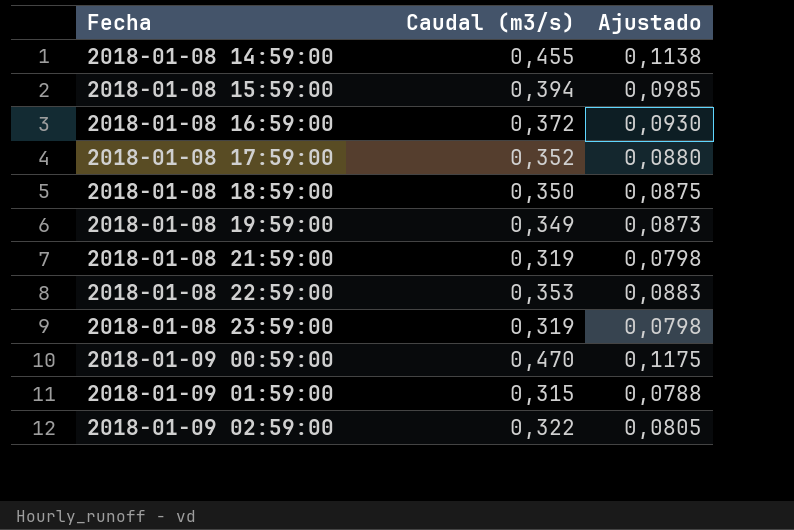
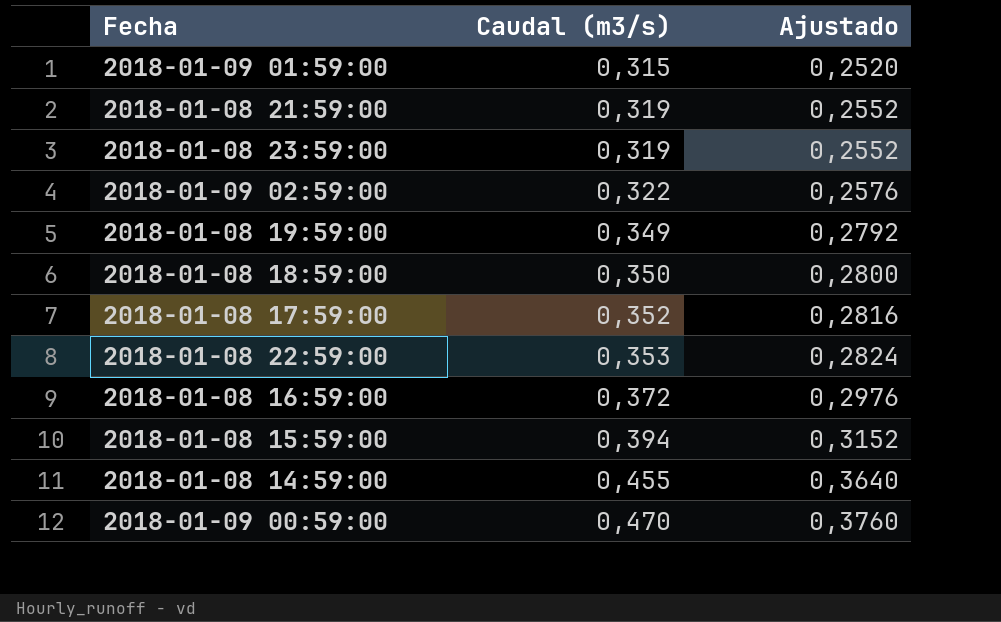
row order: Fecha ascending -> Caudal (m3/s) ascending
column Ajustado | formula: [Caudal (m3/s)] * 0,25 -> [Caudal (m3/s)] * 0,8

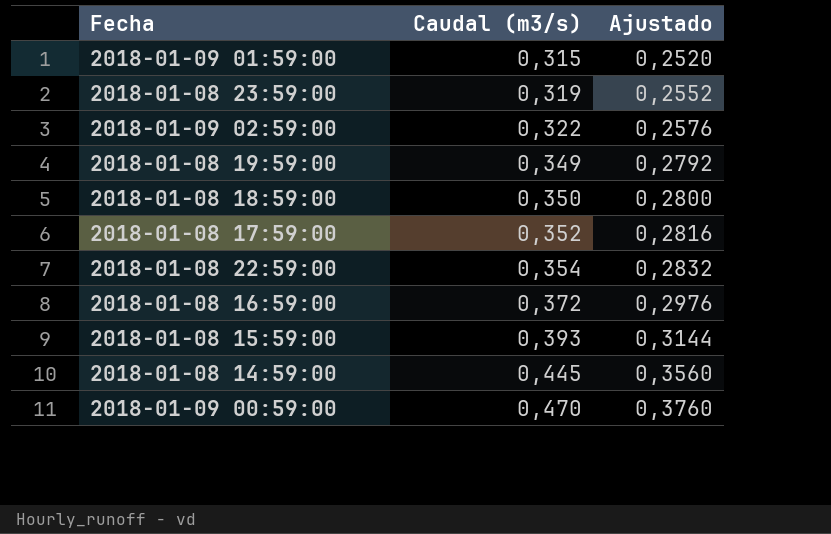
row 2018-01-08 21:59:00: 0,319 | 0,2552 -> none
2018-01-08 22:59:00 | Caudal (m3/s): 0,353 -> 0,354
2018-01-08 22:59:00 | Ajustado: 0,2824 -> 0,2832
2018-01-08 15:59:00 | Caudal (m3/s): 0,394 -> 0,393
2018-01-08 15:59:00 | Ajustado: 0,3152 -> 0,3144
2018-01-08 14:59:00 | Caudal (m3/s): 0,455 -> 0,445
2018-01-08 14:59:00 | Ajustado: 0,3640 -> 0,3560

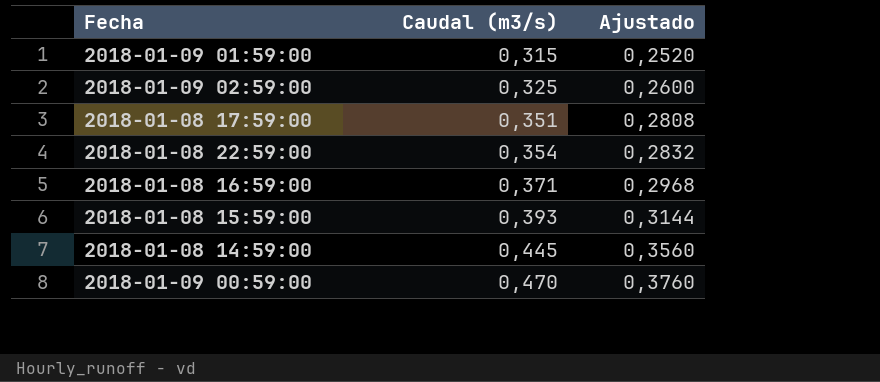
row 2018-01-08 23:59:00: 0,319 | 0,2552 -> none
row 2018-01-08 19:59:00: 0,349 | 0,2792 -> none
row 2018-01-08 18:59:00: 0,350 | 0,2800 -> none
2018-01-09 02:59:00 | Caudal (m3/s): 0,322 -> 0,325
2018-01-09 02:59:00 | Ajustado: 0,2576 -> 0,2600
2018-01-08 17:59:00 | Caudal (m3/s): 0,352 -> 0,351
2018-01-08 17:59:00 | Ajustado: 0,2816 -> 0,2808
2018-01-08 16:59:00 | Caudal (m3/s): 0,372 -> 0,371
2018-01-08 16:59:00 | Ajustado: 0,2976 -> 0,2968

